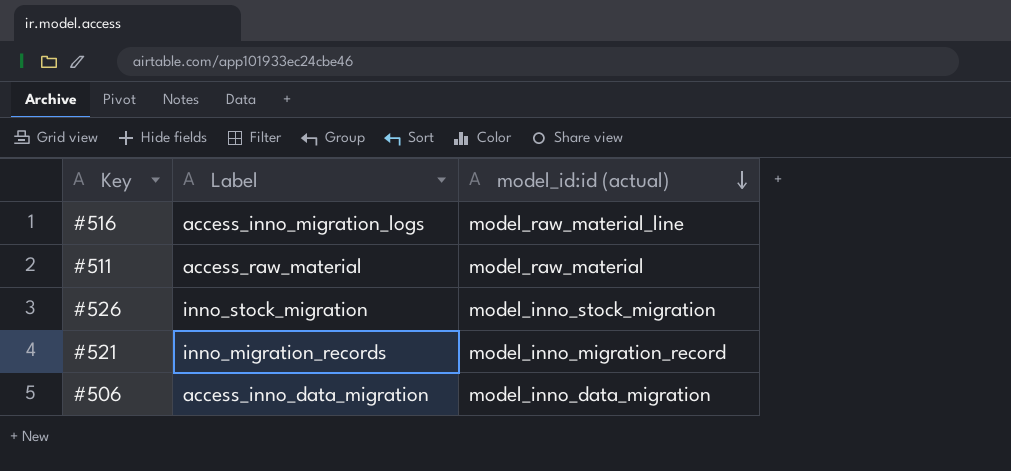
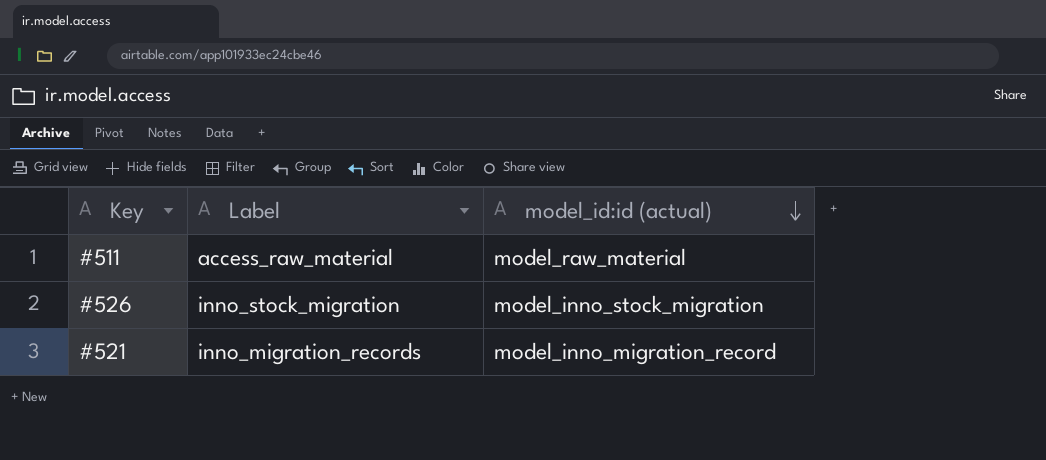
row #516: access_inno_migration_logs | model_raw_material_line -> none
row #506: access_inno_data_migration | model_inno_data_migration -> none

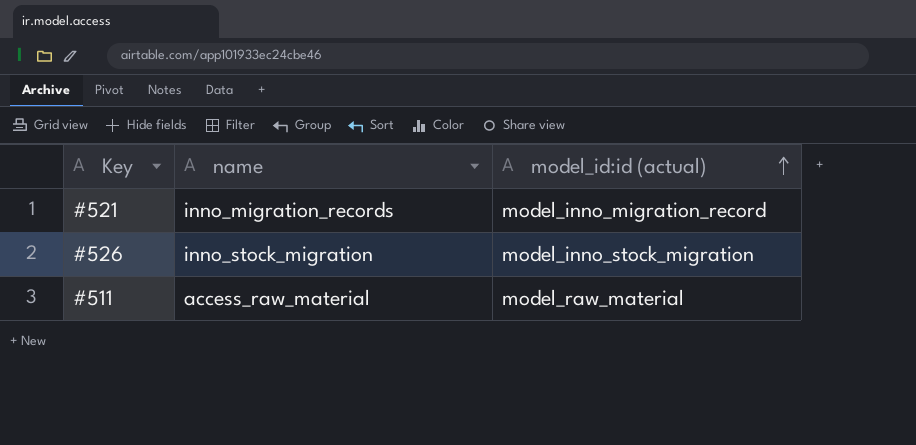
row order: model_id:id (actual) descending -> model_id:id (actual) ascending
column name: Label -> name

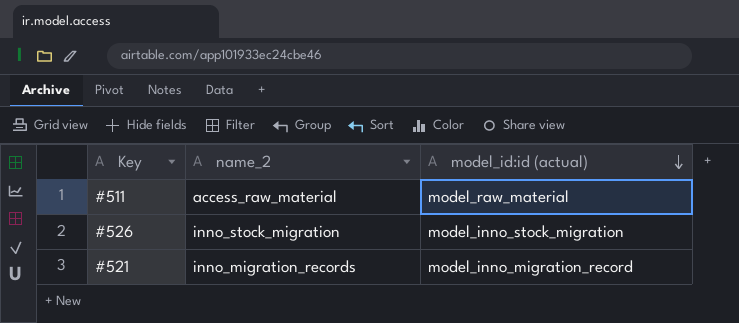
row order: model_id:id (actual) ascending -> model_id:id (actual) descending
column name: name -> name_2

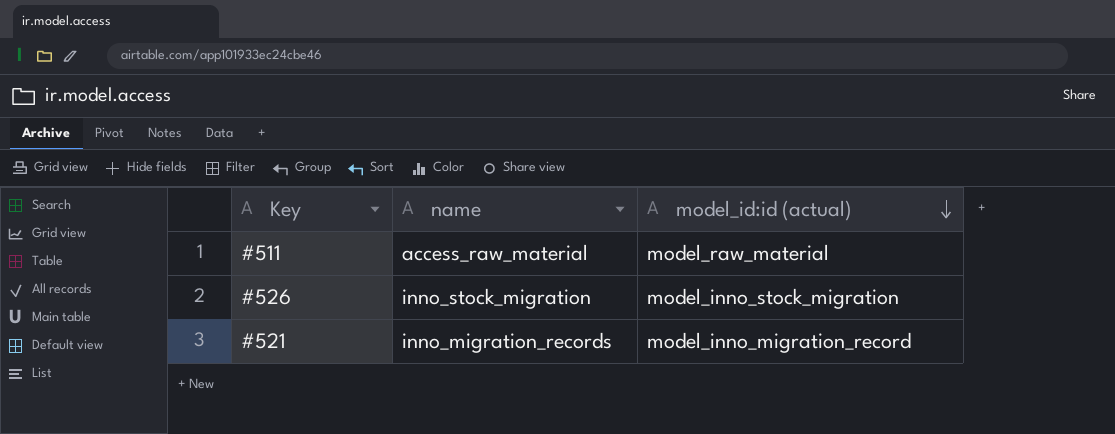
column name: name_2 -> name

